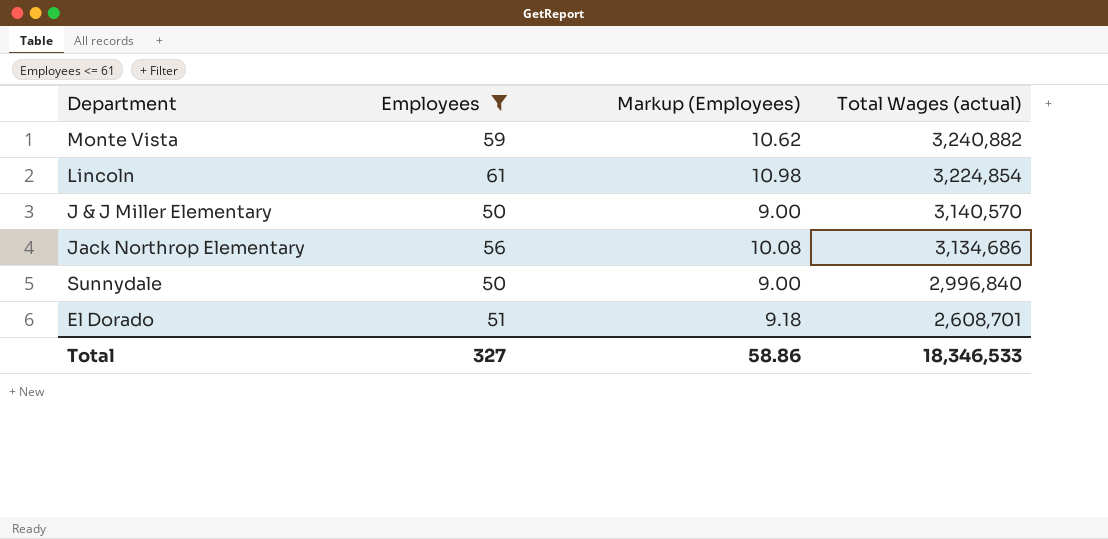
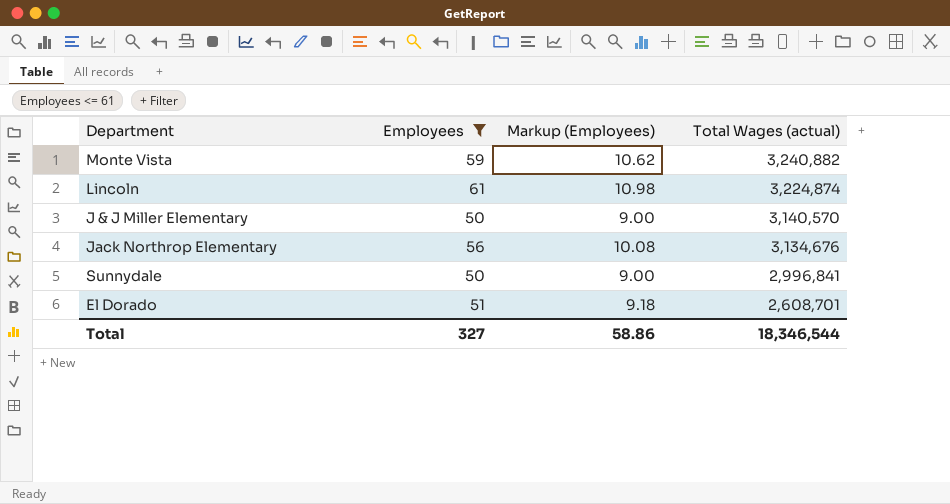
Lincoln | Total Wages (actual): 3,224,854 -> 3,224,874
Jack Northrop Elementary | Total Wages (actual): 3,134,686 -> 3,134,676
Sunnydale | Total Wages (actual): 2,996,840 -> 2,996,841
Total | Total Wages (actual): 18,346,533 -> 18,346,544

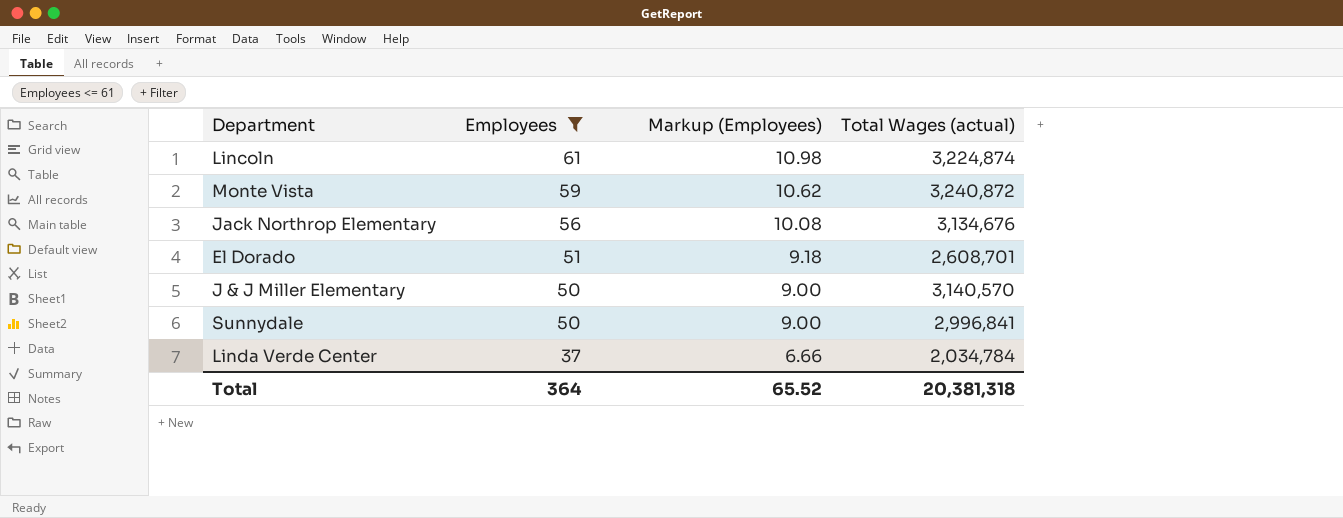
row order: Total Wages (actual) descending -> Employees descending
Monte Vista | Total Wages (actual): 3,240,882 -> 3,240,872
row Linda Verde Center: none -> 37 | 6.66 | 2,034,784
Total | Employees: 327 -> 364
Total | Markup (Employees): 58.86 -> 65.52
Total | Total Wages (actual): 18,346,544 -> 20,381,318

